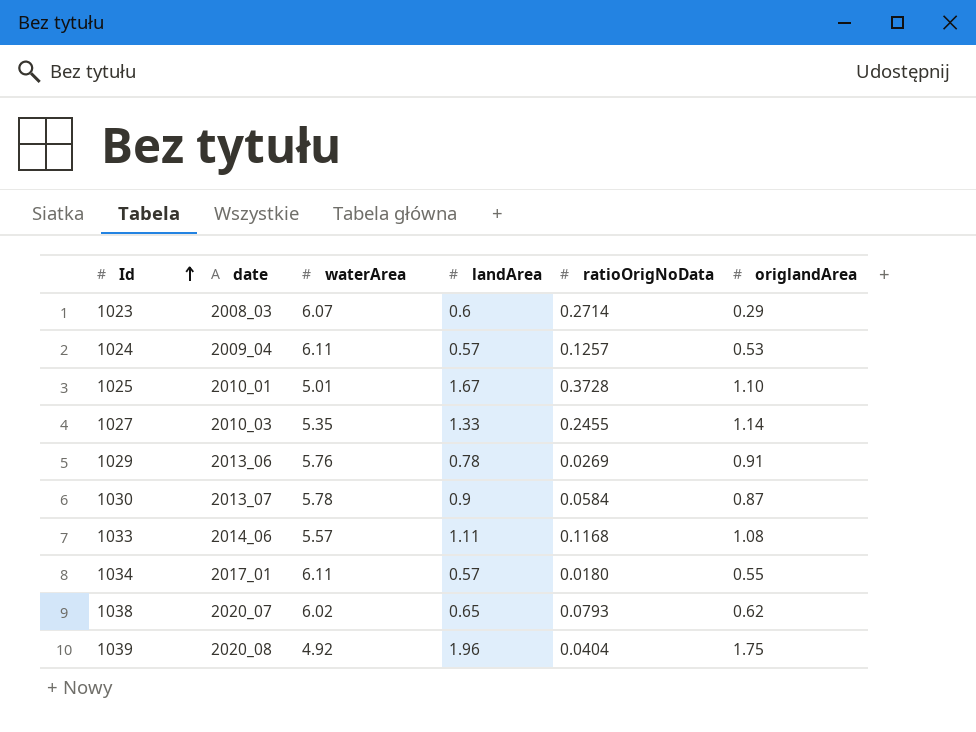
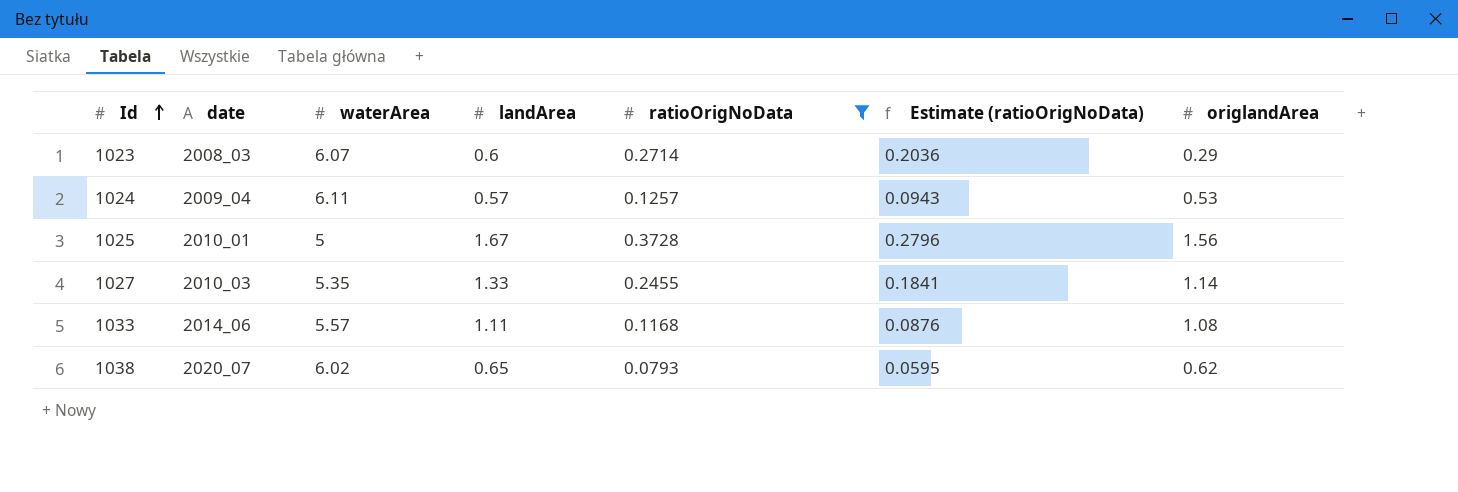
filter: none -> ratioOrigNoData >= 0.0793
column Estimate (ratioOrigNoData) | formula: none -> [ratioOrigNoData] * 0.75
1025 | waterArea: 5.01 -> 5
1025 | origlandArea: 1.10 -> 1.56

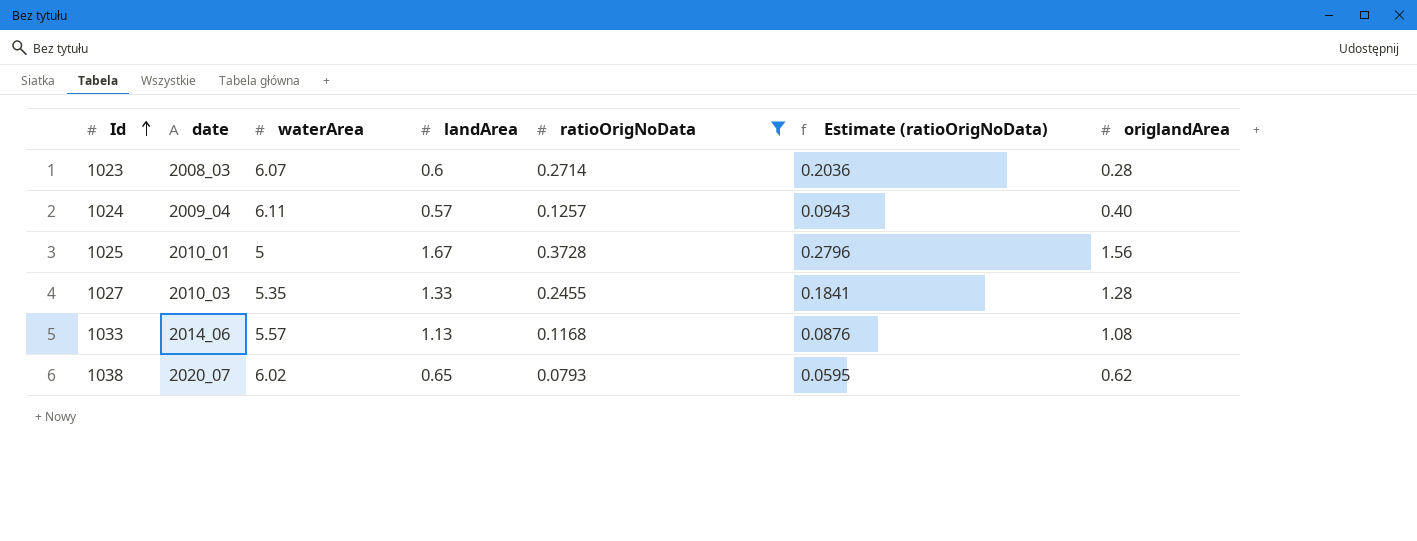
1023 | origlandArea: 0.29 -> 0.28
1024 | origlandArea: 0.53 -> 0.40
1027 | origlandArea: 1.14 -> 1.28
1033 | landArea: 1.11 -> 1.13

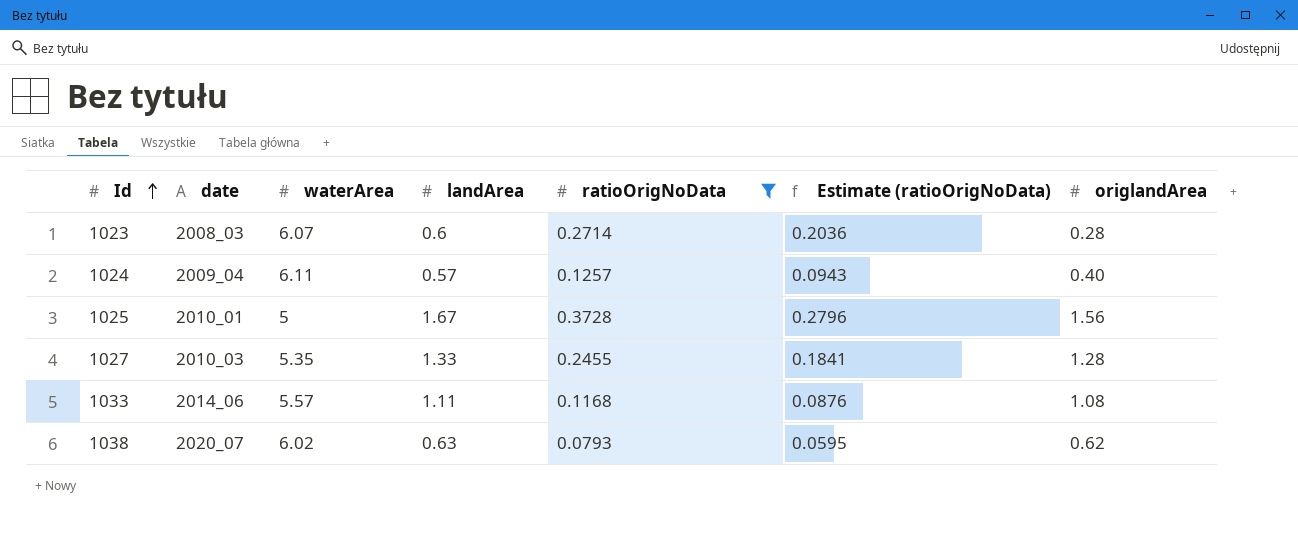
1033 | landArea: 1.13 -> 1.11
1038 | landArea: 0.65 -> 0.63

